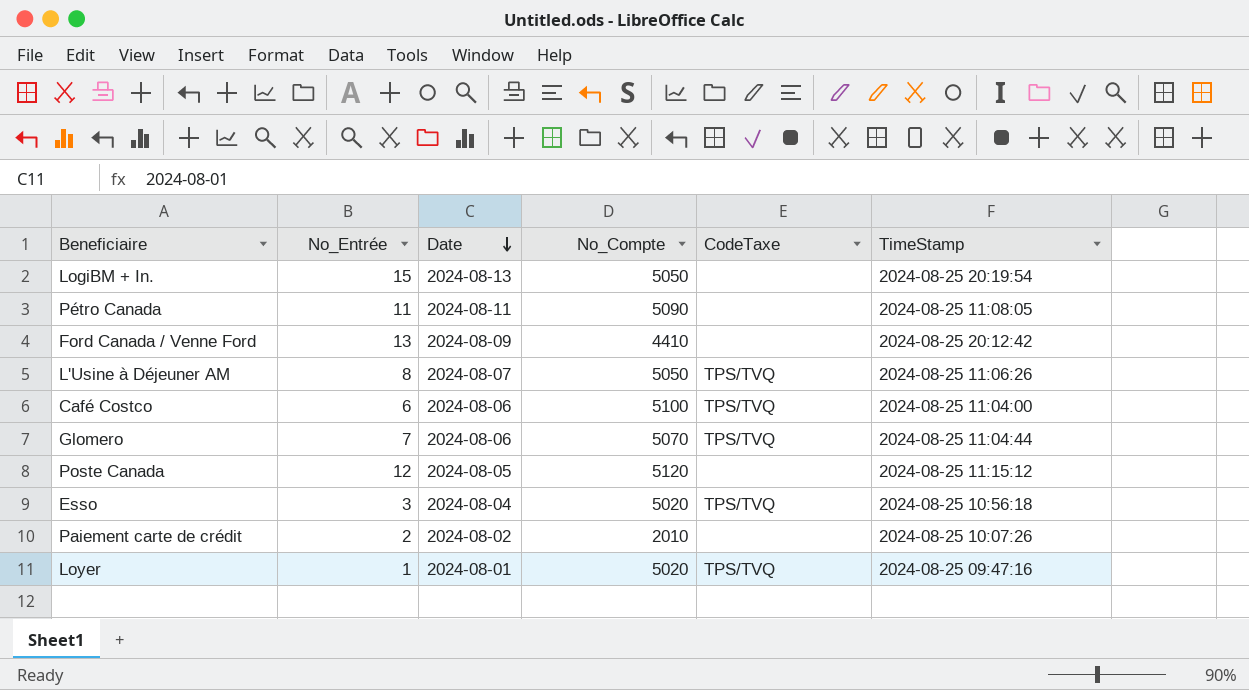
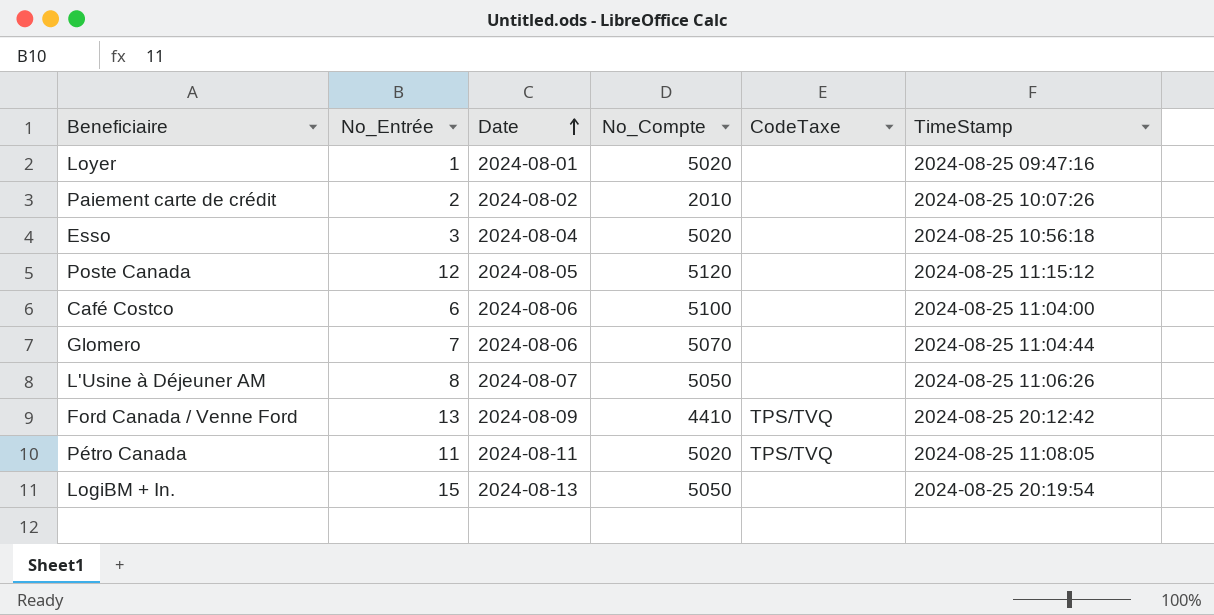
row order: Date descending -> Date ascending
Loyer | CodeTaxe: TPS/TVQ -> none
Esso | CodeTaxe: TPS/TVQ -> none
Café Costco | CodeTaxe: TPS/TVQ -> none
Glomero | CodeTaxe: TPS/TVQ -> none
L'Usine à Déjeuner AM | CodeTaxe: TPS/TVQ -> none
Ford Canada / Venne Ford | CodeTaxe: none -> TPS/TVQ
Pétro Canada | No_Compte: 5090 -> 5020
Pétro Canada | CodeTaxe: none -> TPS/TVQ

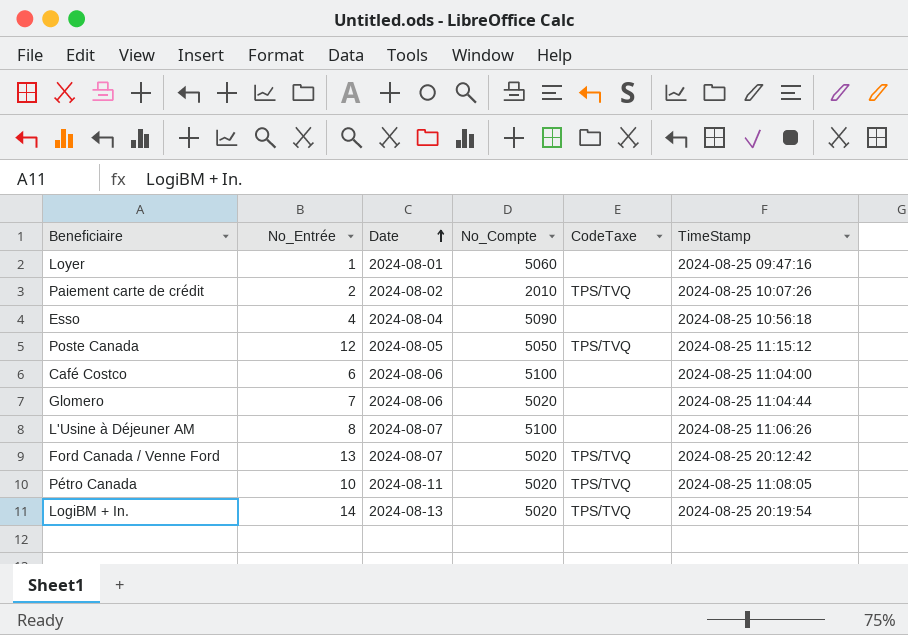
Loyer | No_Compte: 5020 -> 5060
Paiement carte de crédit | CodeTaxe: none -> TPS/TVQ
Esso | No_Entrée: 3 -> 4
Esso | No_Compte: 5020 -> 5090
Poste Canada | No_Compte: 5120 -> 5050
Poste Canada | CodeTaxe: none -> TPS/TVQ
Glomero | No_Compte: 5070 -> 5020
L'Usine à Déjeuner AM | No_Compte: 5050 -> 5100
Ford Canada / Venne Ford | Date: 2024-08-09 -> 2024-08-07
Ford Canada / Venne Ford | No_Compte: 4410 -> 5020
Pétro Canada | No_Entrée: 11 -> 10
LogiBM + In. | No_Entrée: 15 -> 14
LogiBM + In. | No_Compte: 5050 -> 5020
LogiBM + In. | CodeTaxe: none -> TPS/TVQ

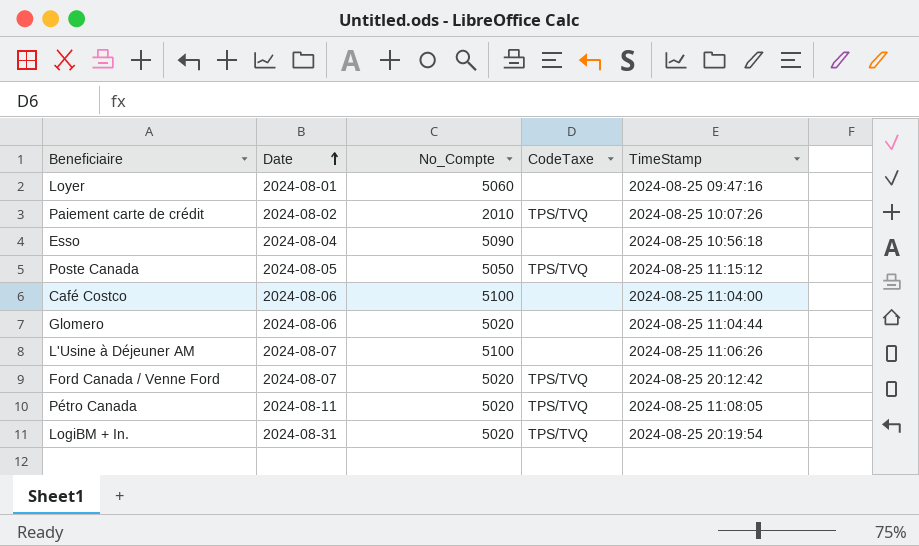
column No_Entrée | position: 2 -> none
LogiBM + In. | Date: 2024-08-13 -> 2024-08-31

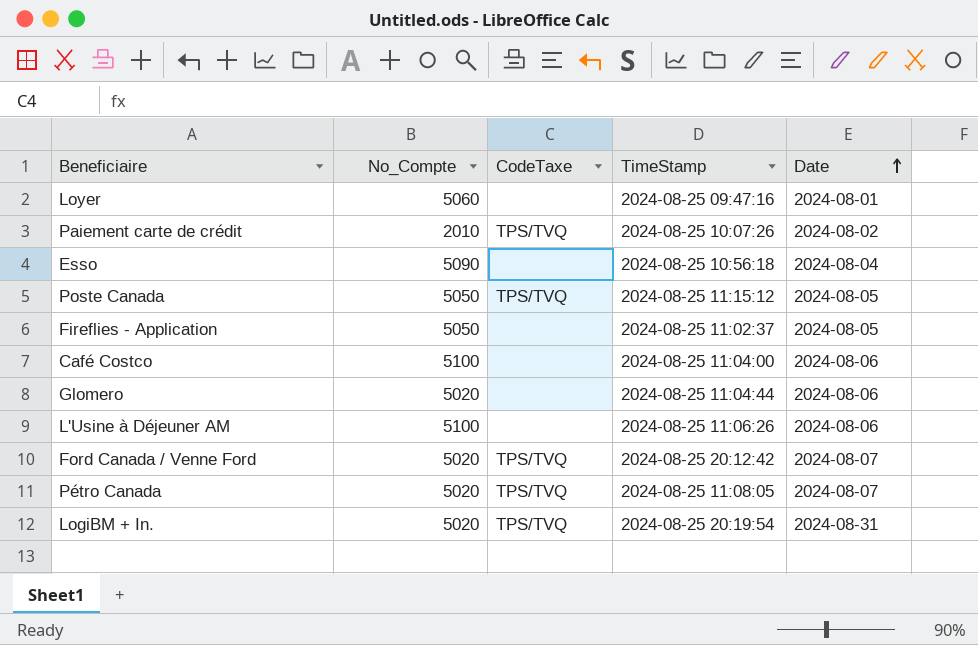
column Date | position: 2 -> 5
row Fireflies - Application: none -> 5050 | none | 2024-08-25 11:02:37 | 2024-08-05
L'Usine à Déjeuner AM | Date: 2024-08-07 -> 2024-08-06
Pétro Canada | Date: 2024-08-11 -> 2024-08-07

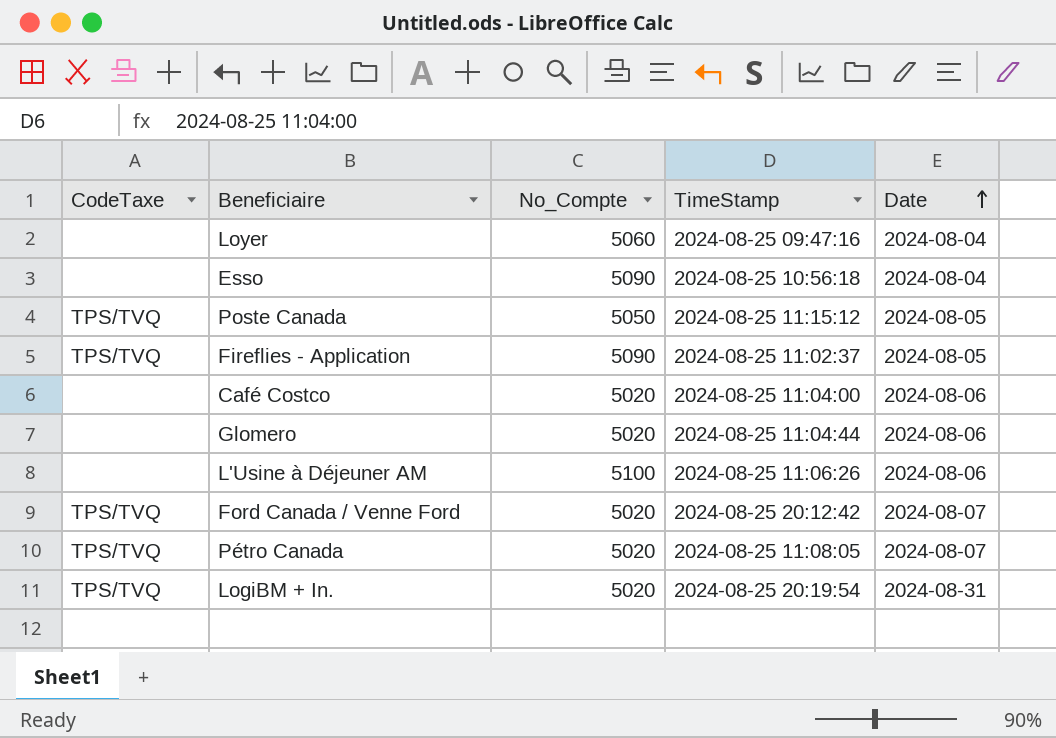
column CodeTaxe | position: 3 -> 1
row Paiement carte de crédit: 2010 | TPS/TVQ | 2024-08-25 10:07:26 | 2024-08-02 -> none
Loyer | Date: 2024-08-01 -> 2024-08-04
Fireflies - Application | CodeTaxe: none -> TPS/TVQ
Fireflies - Application | No_Compte: 5050 -> 5090
Café Costco | No_Compte: 5100 -> 5020

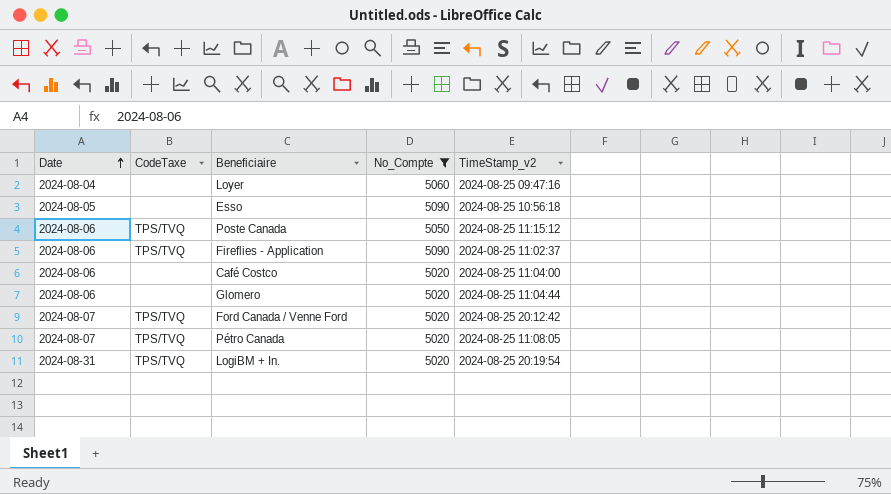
filter: none -> No_Compte != 5100
column Date | position: 5 -> 1
column name: TimeStamp -> TimeStamp_v2
Esso | Date: 2024-08-04 -> 2024-08-05
Poste Canada | Date: 2024-08-05 -> 2024-08-06
Fireflies - Application | Date: 2024-08-05 -> 2024-08-06

